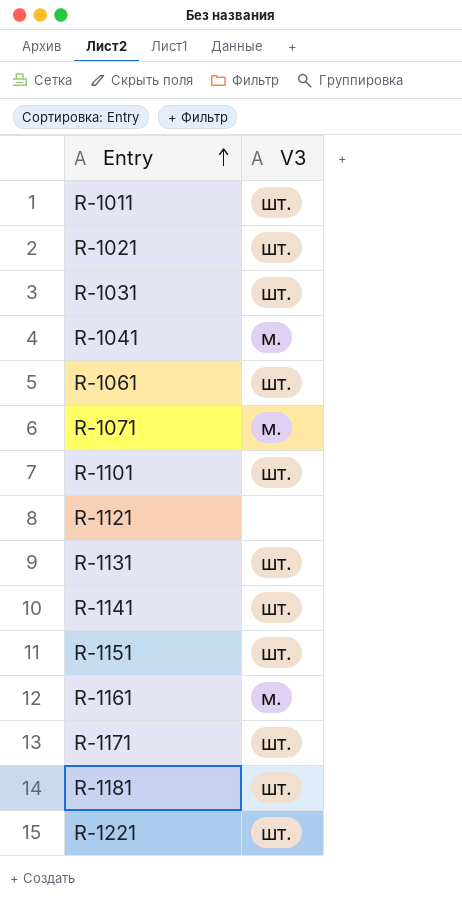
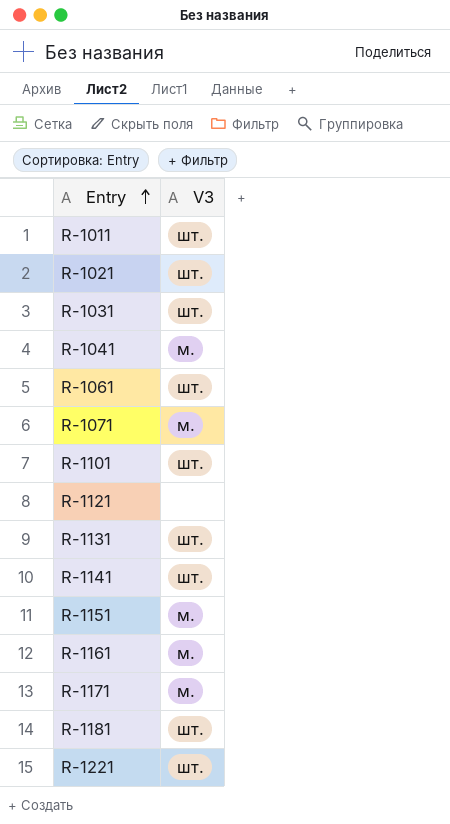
R-1151 | V3: шт. -> м.
R-1171 | V3: шт. -> м.

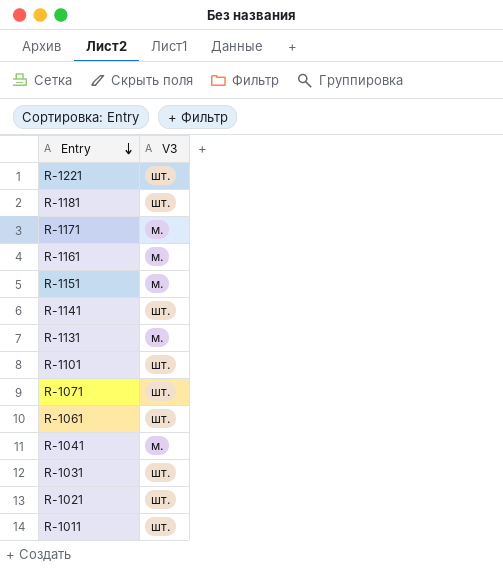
row order: Entry ascending -> Entry descending
row R-1121: none -> none
R-1131 | V3: шт. -> м.
R-1071 | V3: м. -> шт.

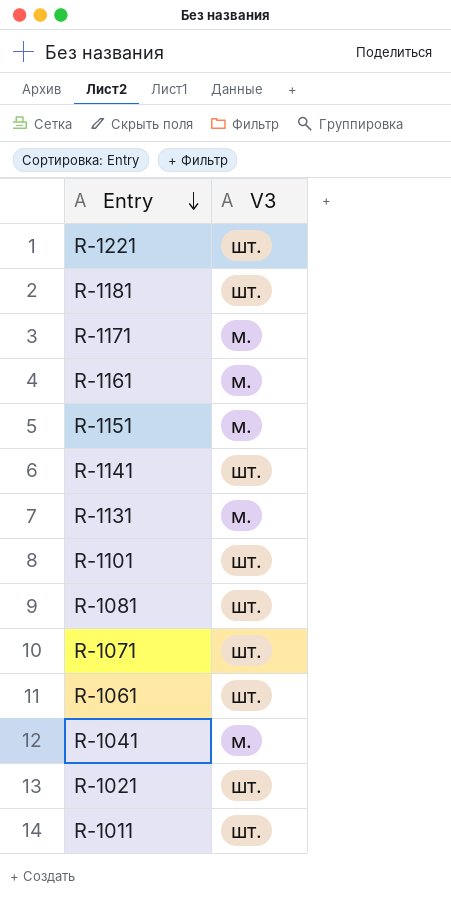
row R-1031: шт. -> none
row R-1081: none -> шт.

